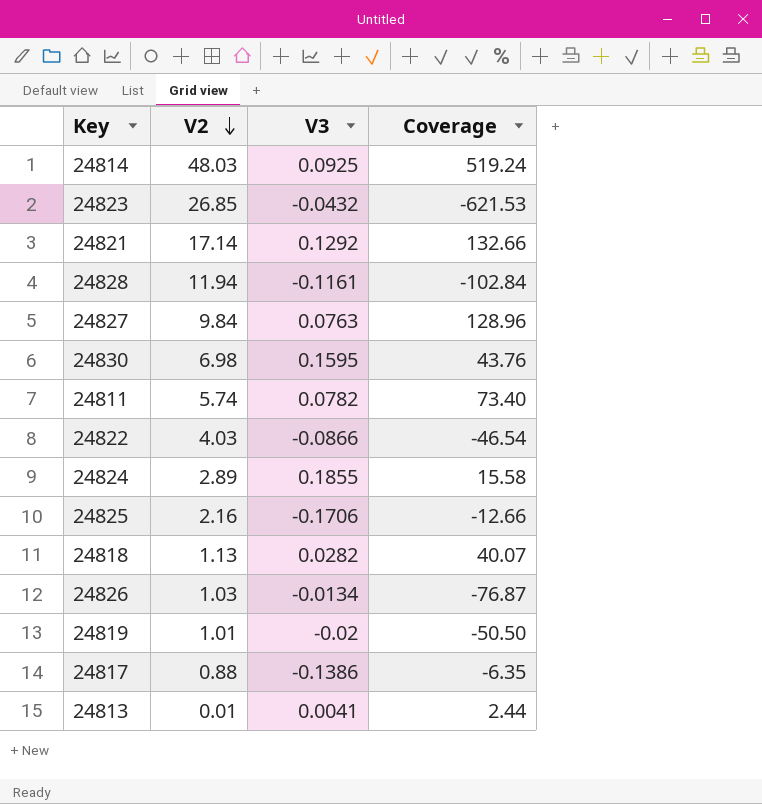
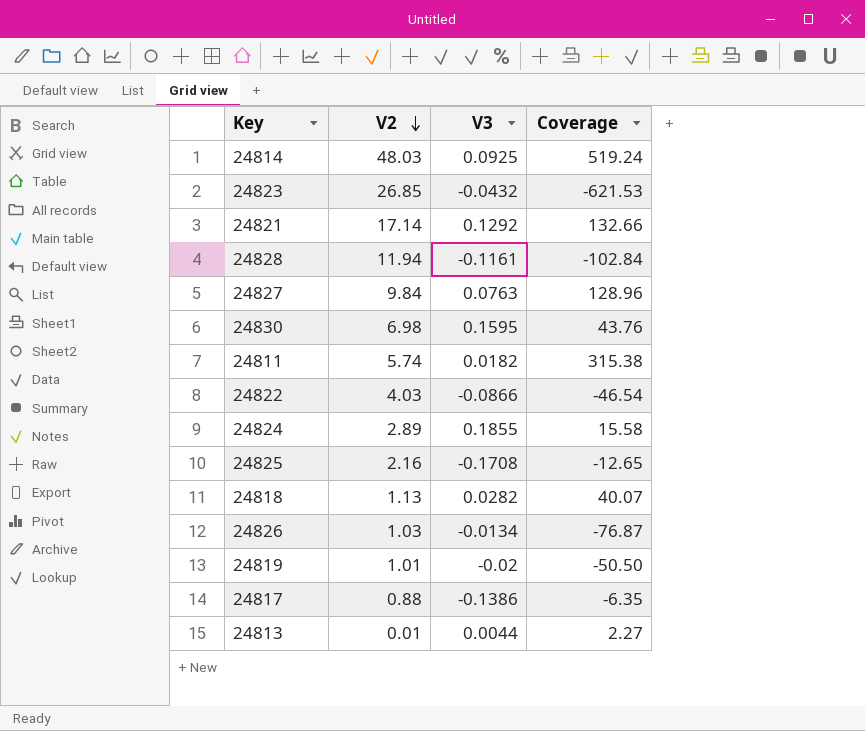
24811 | V3: 0.0782 -> 0.0182
24811 | Coverage: 73.40 -> 315.38
24825 | V3: -0.1706 -> -0.1708
24825 | Coverage: -12.66 -> -12.65
24813 | V3: 0.0041 -> 0.0044
24813 | Coverage: 2.44 -> 2.27

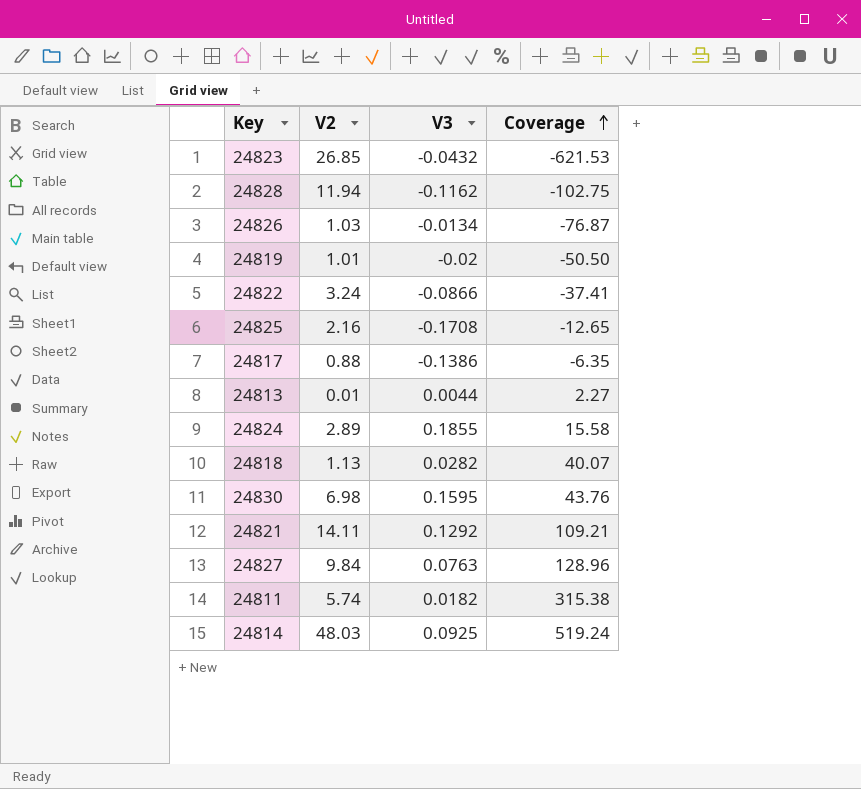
row order: V2 descending -> Coverage ascending
24828 | V3: -0.1161 -> -0.1162
24828 | Coverage: -102.84 -> -102.75
24822 | V2: 4.03 -> 3.24
24822 | Coverage: -46.54 -> -37.41
24821 | V2: 17.14 -> 14.11
24821 | Coverage: 132.66 -> 109.21

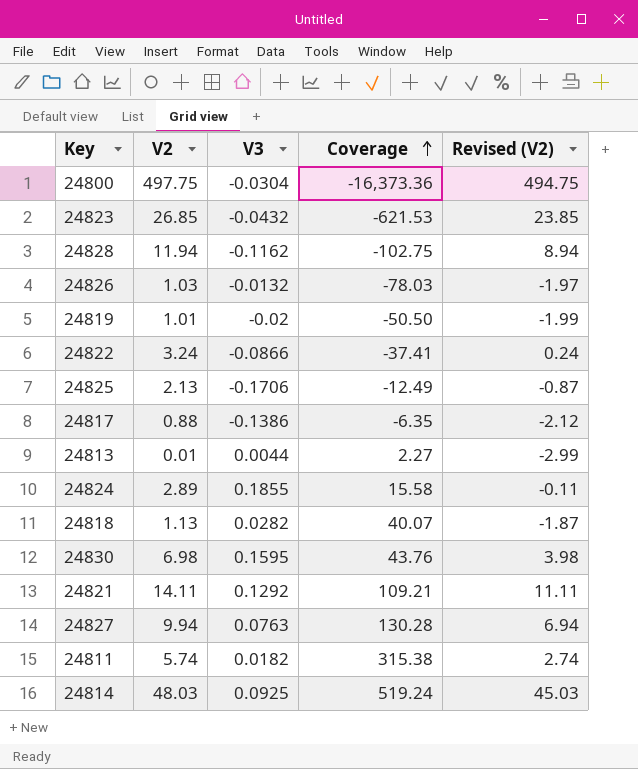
column Revised (V2) | formula: none -> [V2] - 3
row 24800: none -> 497.75 | -0.0304 | -16,373.36 | 494.75
24826 | V3: -0.0134 -> -0.0132
24826 | Coverage: -76.87 -> -78.03
24825 | V2: 2.16 -> 2.13
24825 | V3: -0.1708 -> -0.1706
24825 | Coverage: -12.65 -> -12.49
24827 | V2: 9.84 -> 9.94
24827 | Coverage: 128.96 -> 130.28

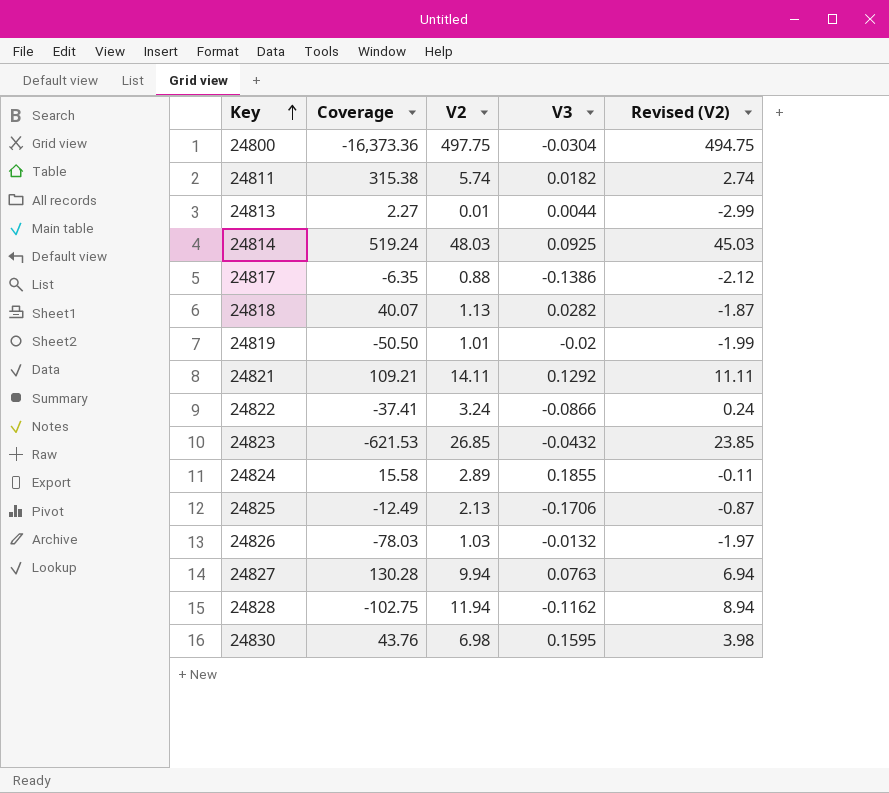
row order: Coverage ascending -> Key ascending
column Coverage | position: 4 -> 2

